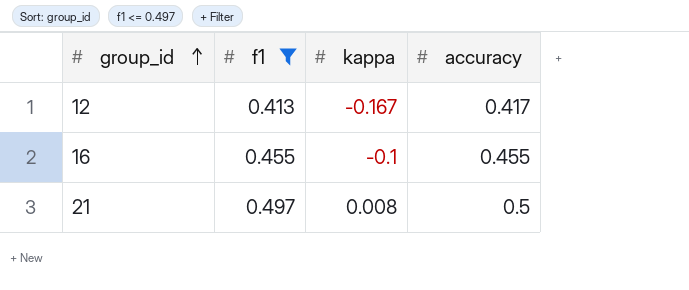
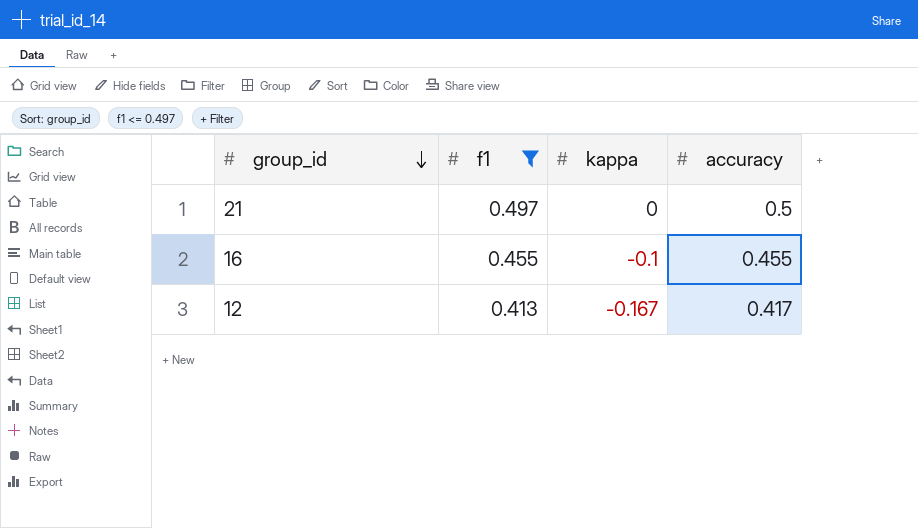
row order: group_id ascending -> group_id descending
21 | kappa: 0.008 -> 0

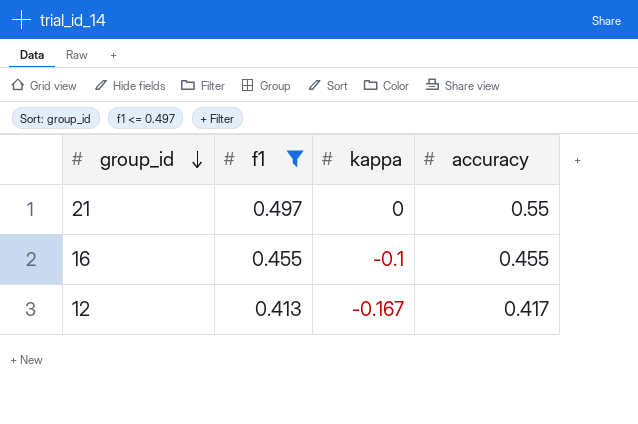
21 | accuracy: 0.5 -> 0.55

